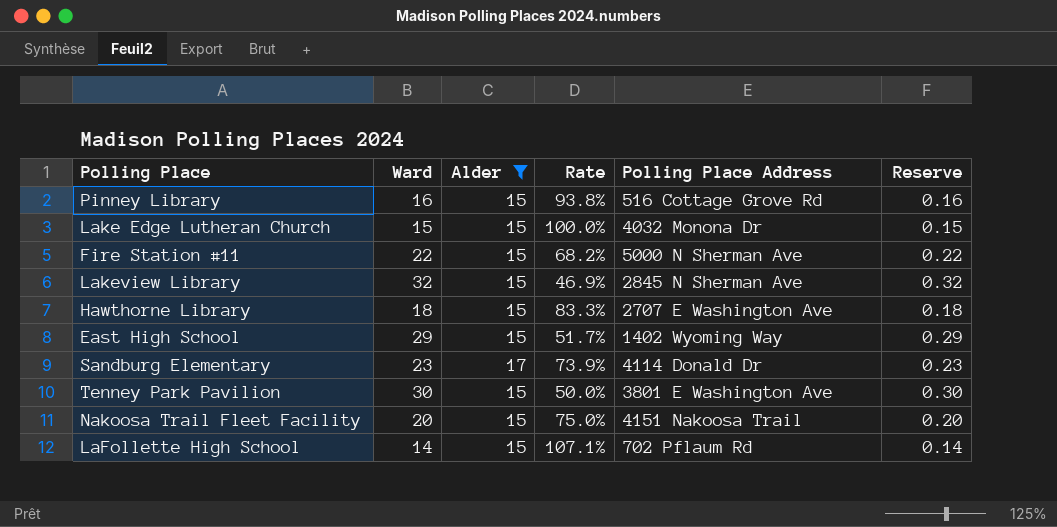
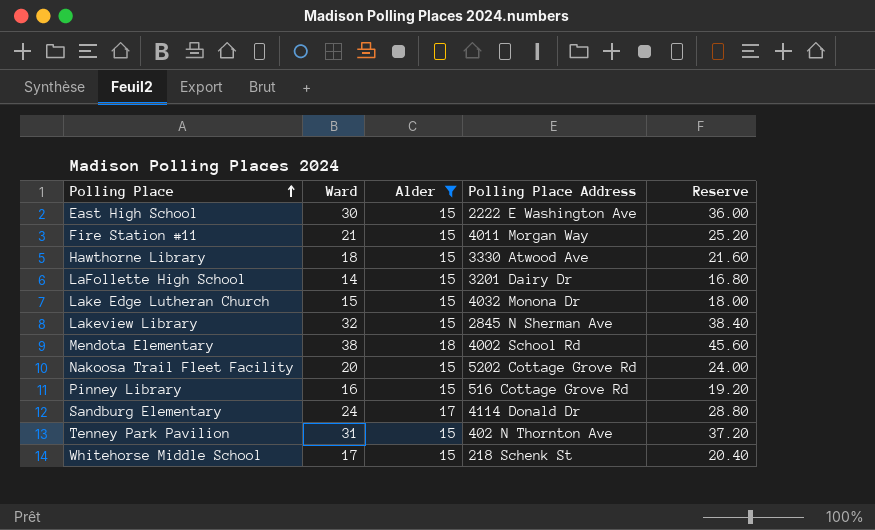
row order: none -> Polling Place ascending
column Rate | formula: [Alder] / [Ward] -> none
column Reserve | formula: [Ward] * 0.01 -> [Ward] * 1.2
East High School | Ward: 29 -> 30
East High School | Polling Place Address: 1402 Wyoming Way -> 2222 E Washington Ave
Fire Station #11 | Ward: 22 -> 21
Fire Station #11 | Polling Place Address: 5000 N Sherman Ave -> 4011 Morgan Way
Hawthorne Library | Polling Place Address: 2707 E Washington Ave -> 3330 Atwood Ave
LaFollette High School | Polling Place Address: 702 Pflaum Rd -> 3201 Dairy Dr
row Mendota Elementary: none -> 38 | 18 | 4002 School Rd | 45.60
Nakoosa Trail Fleet Facility | Polling Place Address: 4151 Nakoosa Trail -> 5202 Cottage Grove Rd
Sandburg Elementary | Ward: 23 -> 24
Tenney Park Pavilion | Ward: 30 -> 31
Tenney Park Pavilion | Polling Place Address: 3801 E Washington Ave -> 402 N Thornton Ave
row Whitehorse Middle School: none -> 17 | 15 | 218 Schenk St | 20.40

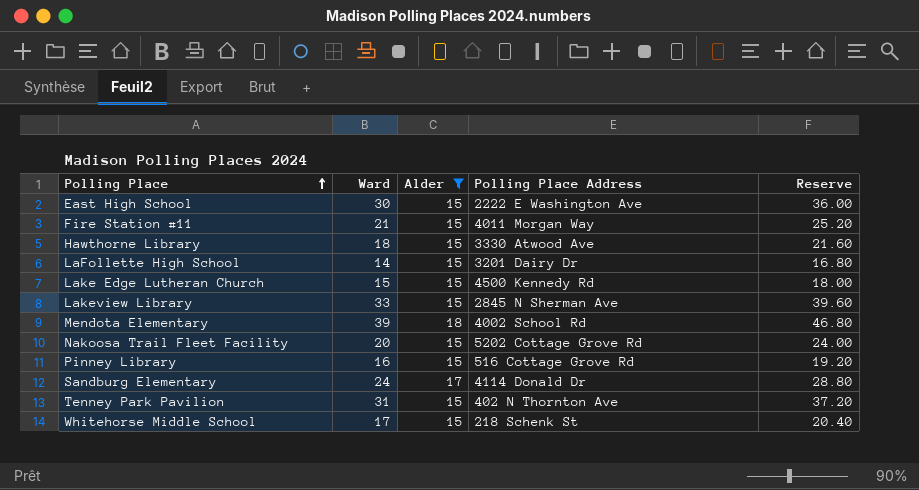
Lake Edge Lutheran Church | Polling Place Address: 4032 Monona Dr -> 4500 Kennedy Rd
Lakeview Library | Ward: 32 -> 33
Lakeview Library | Reserve: 38.40 -> 39.60
Mendota Elementary | Ward: 38 -> 39
Mendota Elementary | Reserve: 45.60 -> 46.80

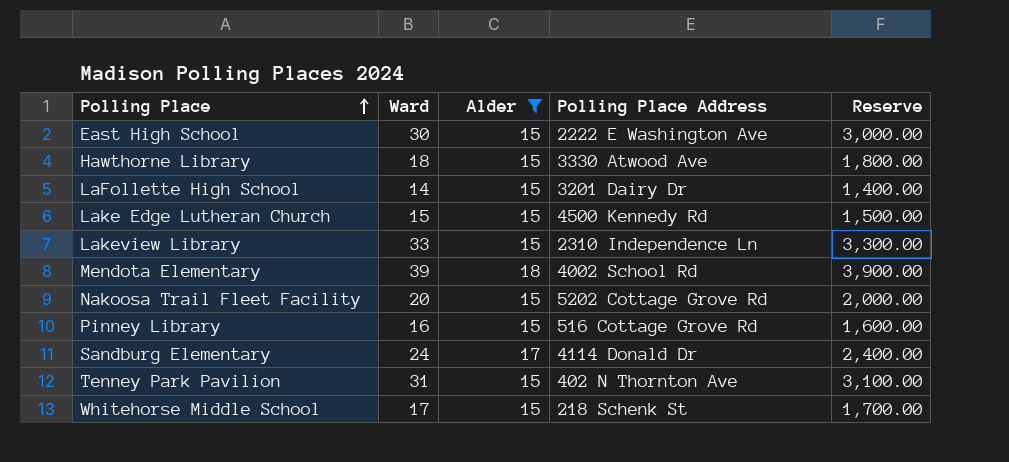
column Reserve | formula: [Ward] * 1.2 -> [Ward] * 100
row Fire Station #11: 21 | 15 | 4011 Morgan Way | 25.20 -> none
Lakeview Library | Polling Place Address: 2845 N Sherman Ave -> 2310 Independence Ln

